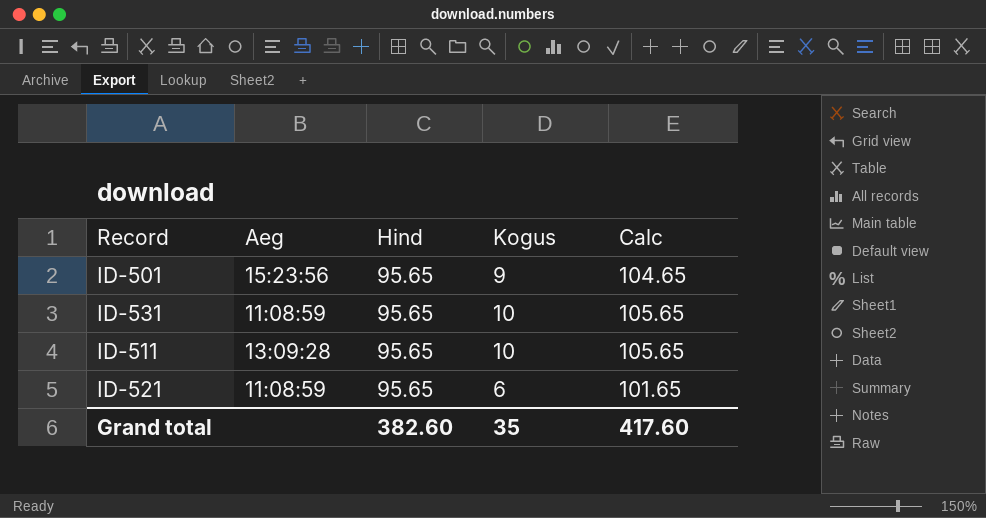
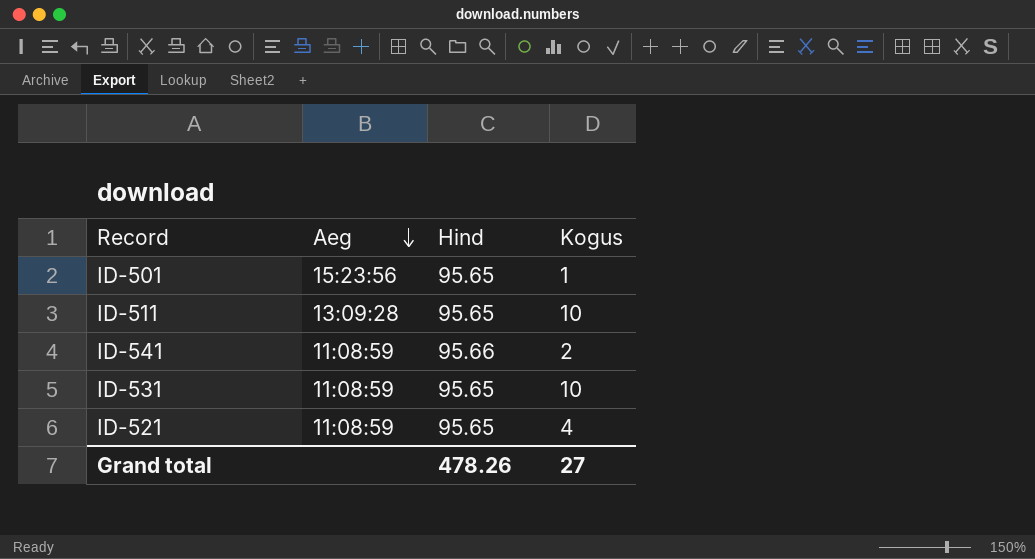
row order: none -> Aeg descending
column Calc | formula: [Hind] + [Kogus] -> none
ID-501 | Kogus: 9 -> 1
row ID-541: none -> 11:08:59 | 95.66 | 2
ID-521 | Kogus: 6 -> 4
Grand total | Hind: 382.60 -> 478.26
Grand total | Kogus: 35 -> 27

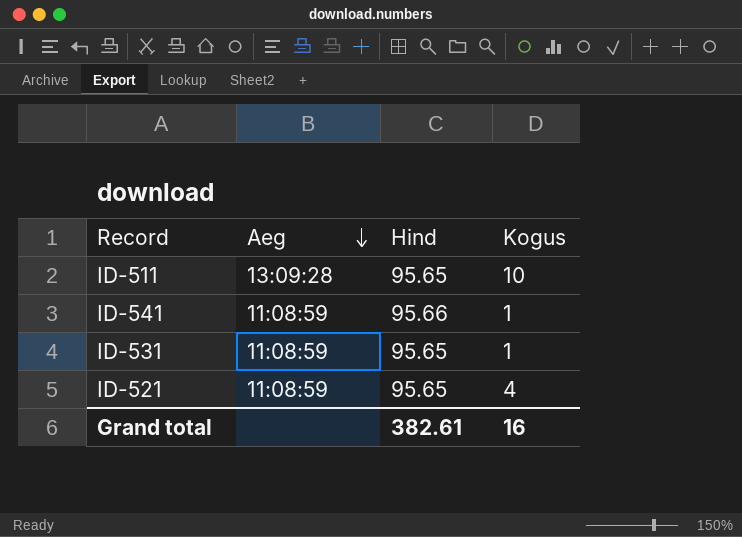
row ID-501: 15:23:56 | 95.65 | 1 -> none
ID-541 | Kogus: 2 -> 1
ID-531 | Kogus: 10 -> 1
Grand total | Hind: 478.26 -> 382.61
Grand total | Kogus: 27 -> 16

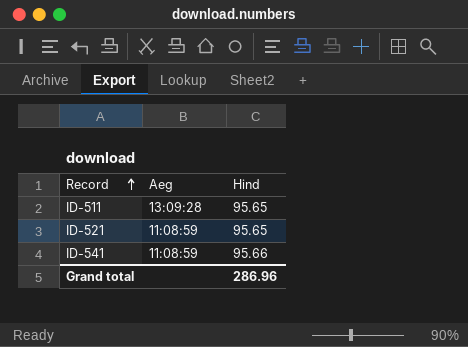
row order: Aeg descending -> Record ascending
column Kogus | position: 4 -> none
row ID-531: 11:08:59 | 95.65 | 1 -> none
Grand total | Hind: 382.61 -> 286.96

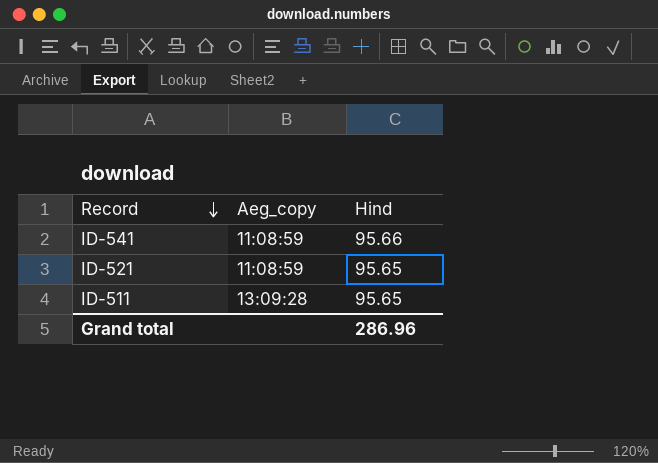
row order: Record ascending -> Record descending
column name: Aeg -> Aeg_copy

